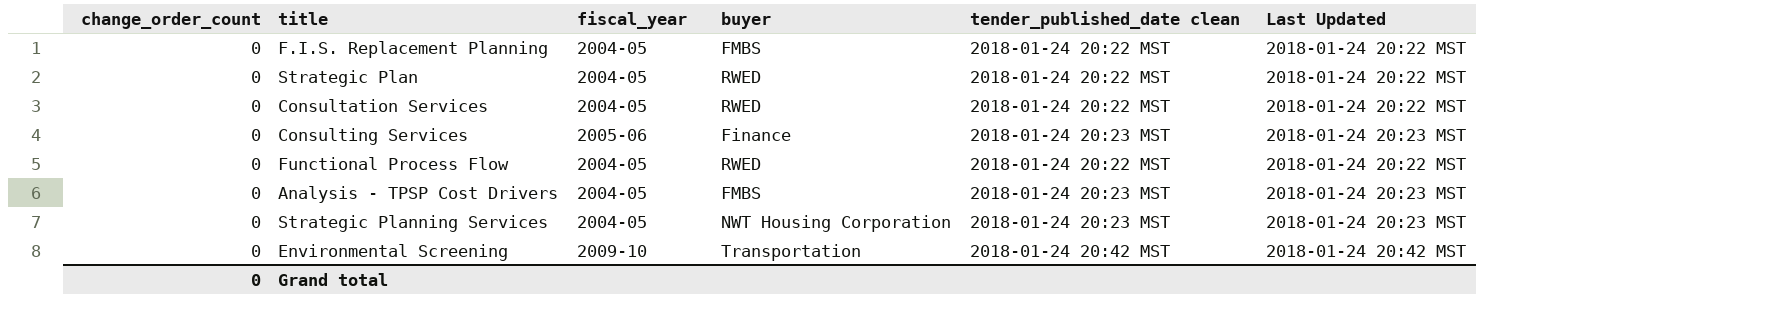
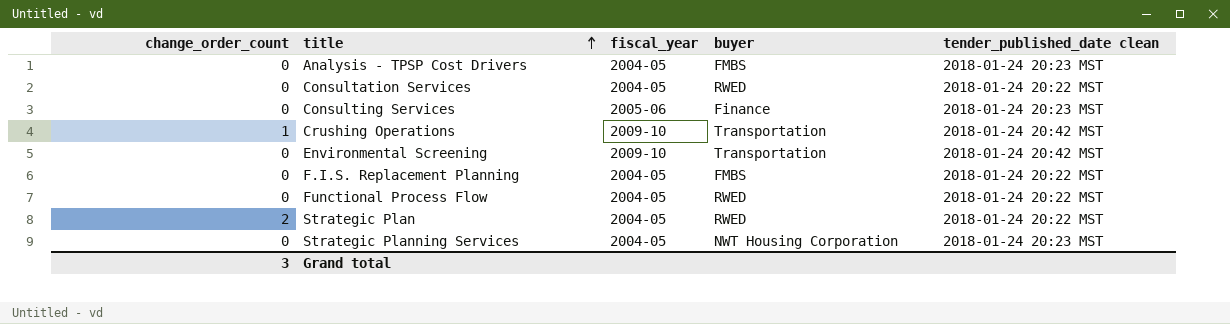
row order: none -> title ascending
column Last Updated | position: 6 -> none
row Crushing Operations: none -> 1 | 2009-10 | Transportation | 2018-01-24 20:42 MST
Strategic Plan | change_order_count: 0 -> 2
Grand total | change_order_count: 0 -> 3

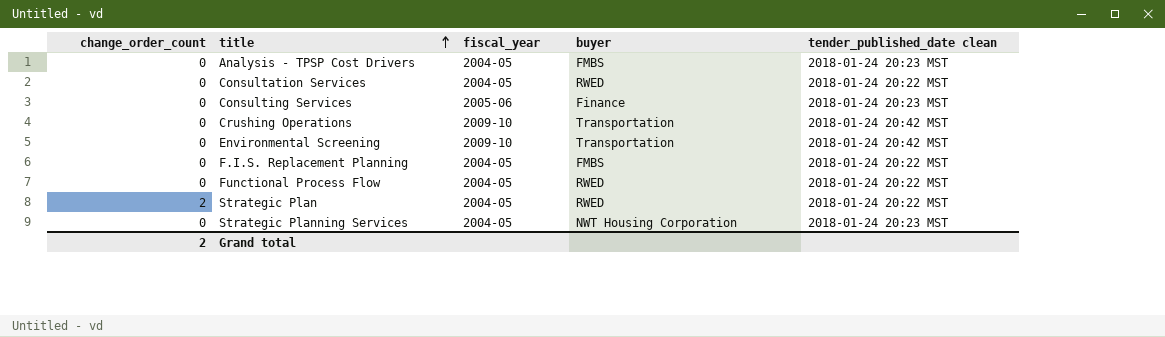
Crushing Operations | change_order_count: 1 -> 0
Grand total | change_order_count: 3 -> 2

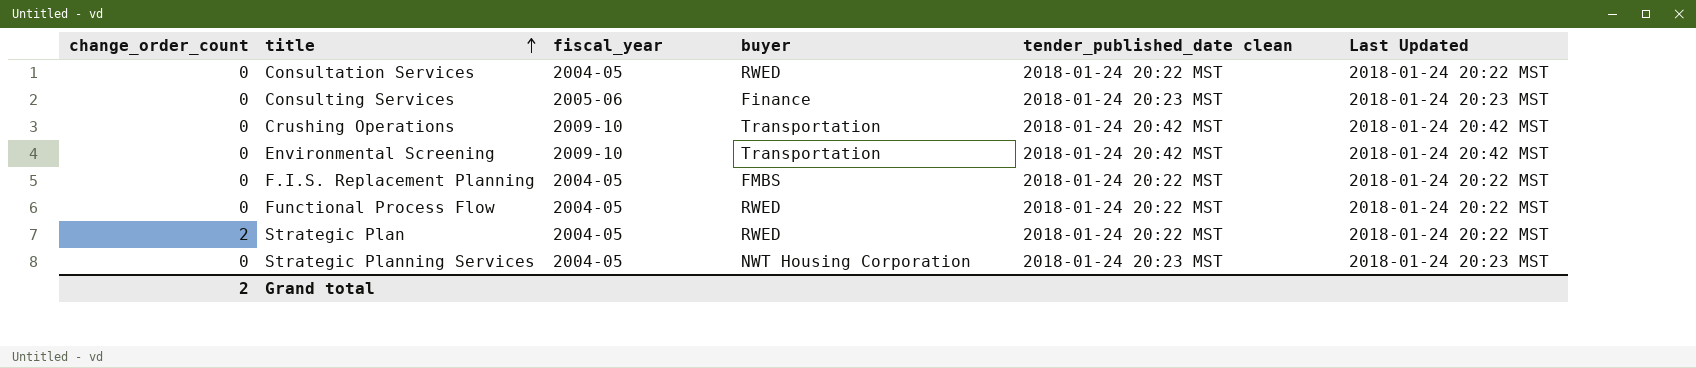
column Last Updated | position: none -> 6
row Analysis - TPSP Cost Drivers: 0 | 2004-05 | FMBS | 2018-01-24 20:23 MST -> none

